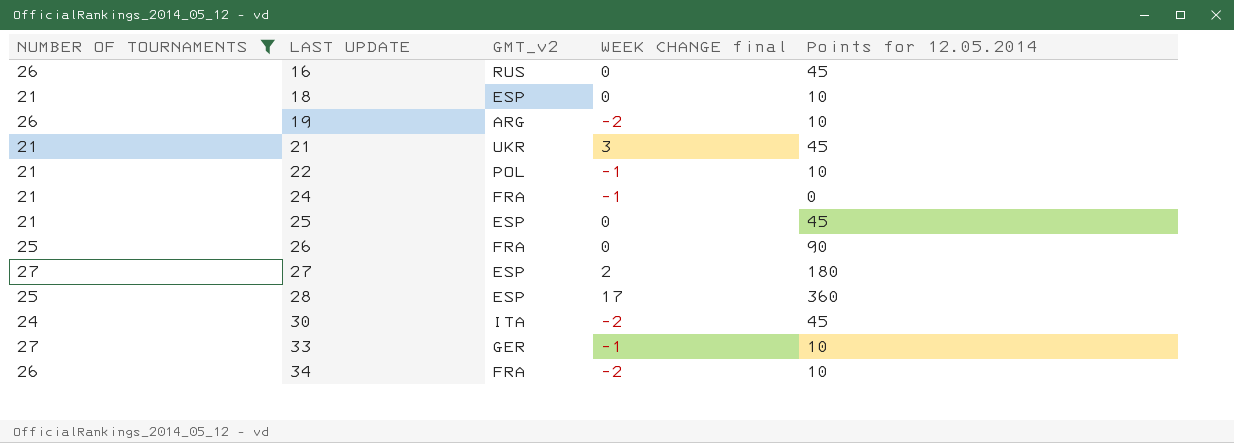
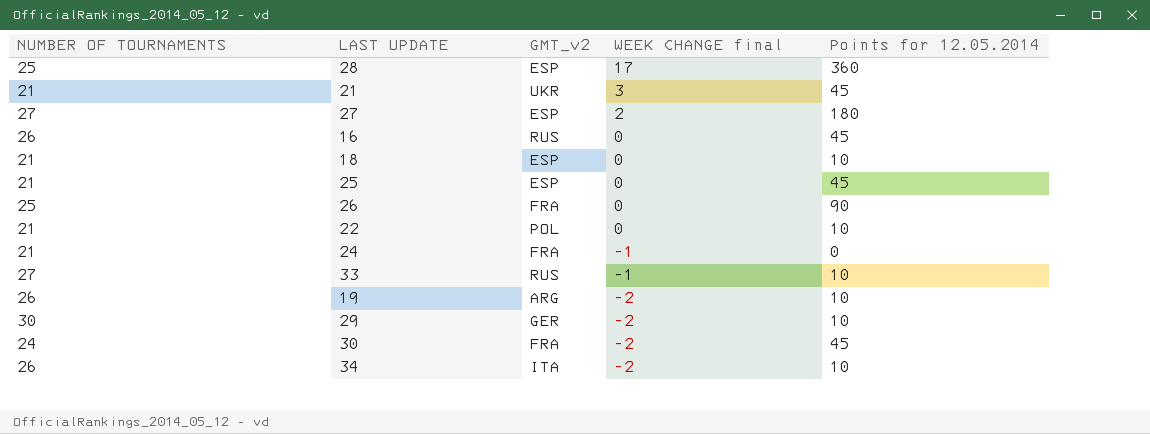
filter: NUMBER OF TOURNAMENTS != 30 -> none
row order: LAST UPDATE ascending -> WEEK CHANGE final descending
22 | WEEK CHANGE final: -1 -> 0
33 | GMT_v2: GER -> RUS
30 | GMT_v2: ITA -> FRA
34 | GMT_v2: FRA -> ITA

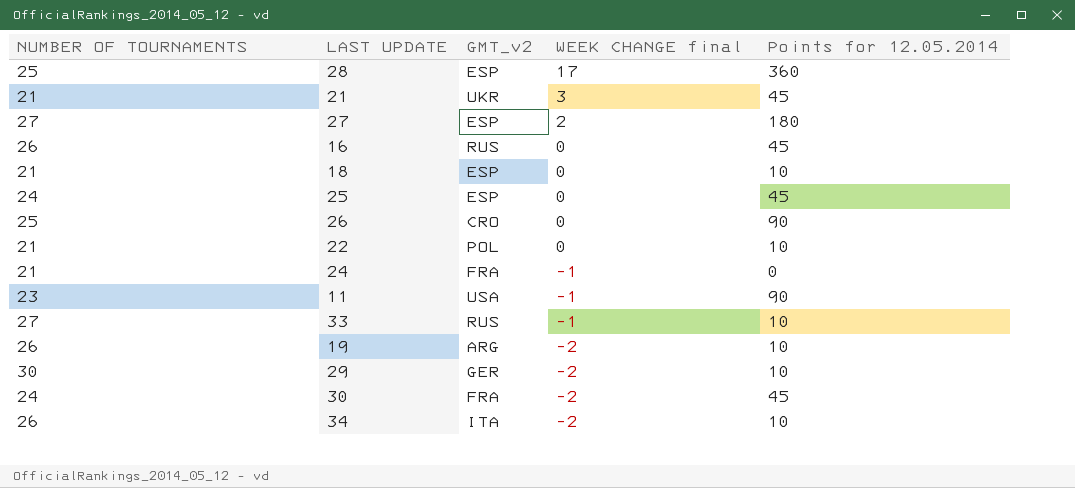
25 | NUMBER OF TOURNAMENTS: 21 -> 24
26 | GMT_v2: FRA -> CRO
row 11: none -> 23 | USA | -1 | 90

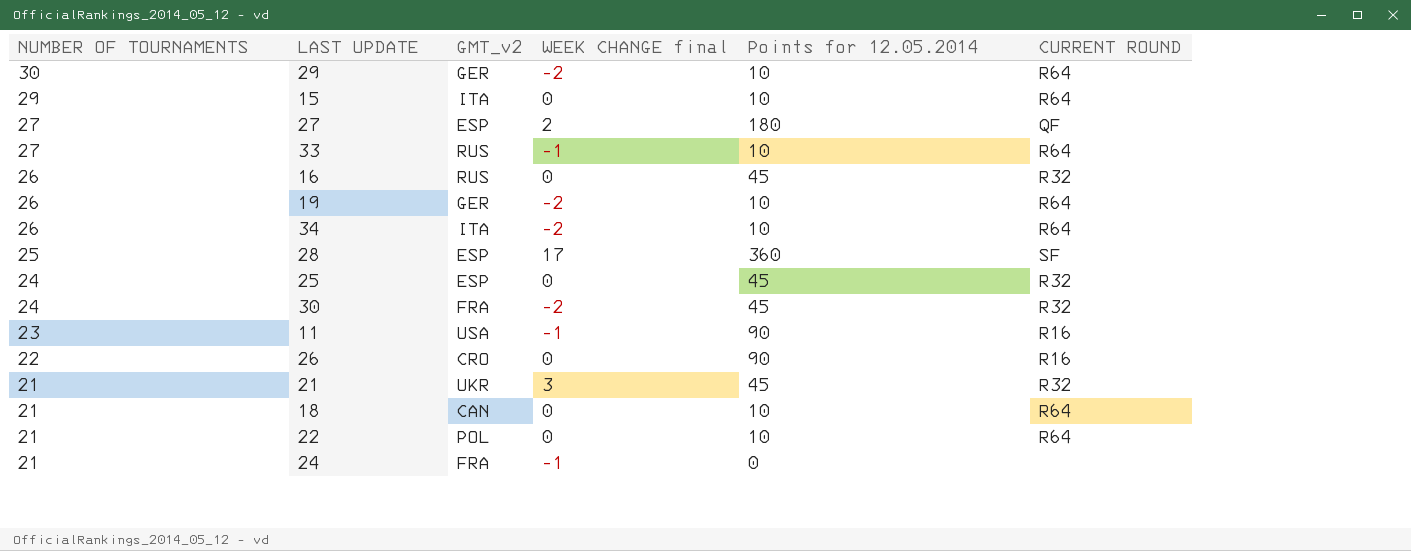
row order: WEEK CHANGE final descending -> NUMBER OF TOURNAMENTS descending
column CURRENT ROUND | position: none -> 6
row 15: none -> 29 | ITA | 0 | 10 | R64
19 | GMT_v2: ARG -> GER
26 | NUMBER OF TOURNAMENTS: 25 -> 22
18 | GMT_v2: ESP -> CAN

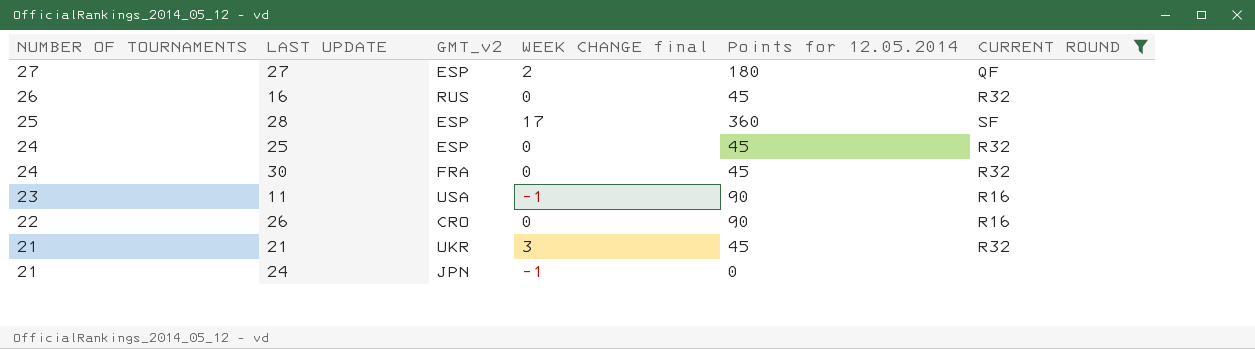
filter: none -> CURRENT ROUND != R64
30 | WEEK CHANGE final: -2 -> 0
24 | GMT_v2: FRA -> JPN

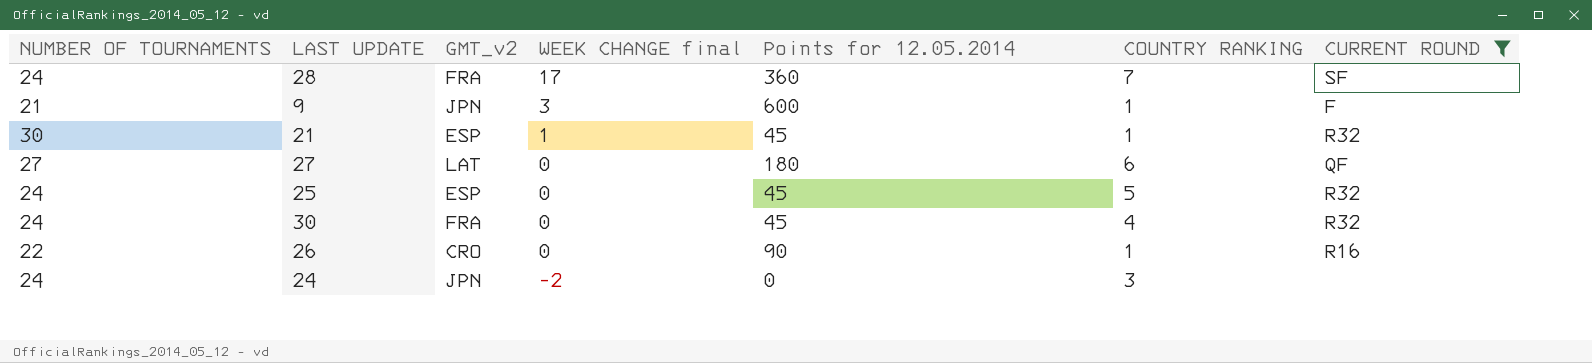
row order: NUMBER OF TOURNAMENTS descending -> WEEK CHANGE final descending
column COUNTRY RANKING | position: none -> 6
row 16: 26 | RUS | 0 | 45 | R32 -> none
row 11: 23 | USA | -1 | 90 | R16 -> none
28 | NUMBER OF TOURNAMENTS: 25 -> 24
28 | GMT_v2: ESP -> FRA
row 9: none -> 21 | JPN | 3 | 600 | 1 | F
21 | NUMBER OF TOURNAMENTS: 21 -> 30
21 | GMT_v2: UKR -> ESP
21 | WEEK CHANGE final: 3 -> 1
27 | GMT_v2: ESP -> LAT
27 | WEEK CHANGE final: 2 -> 0
24 | NUMBER OF TOURNAMENTS: 21 -> 24
24 | WEEK CHANGE final: -1 -> -2

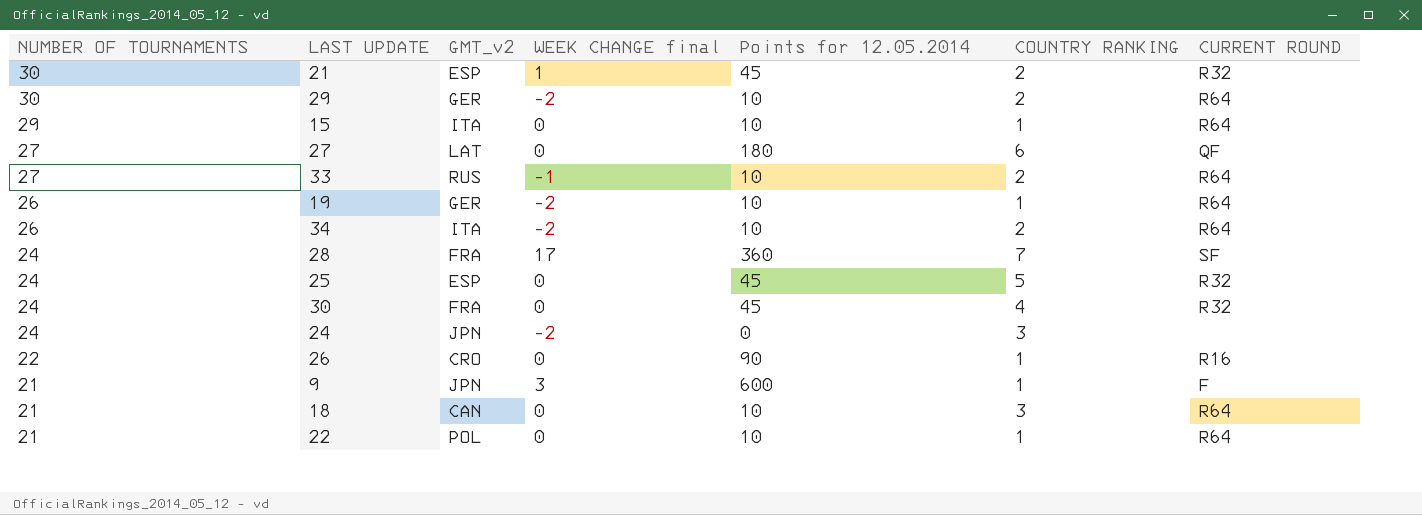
filter: CURRENT ROUND != R64 -> none
row order: WEEK CHANGE final descending -> NUMBER OF TOURNAMENTS descending
21 | COUNTRY RANKING: 1 -> 2

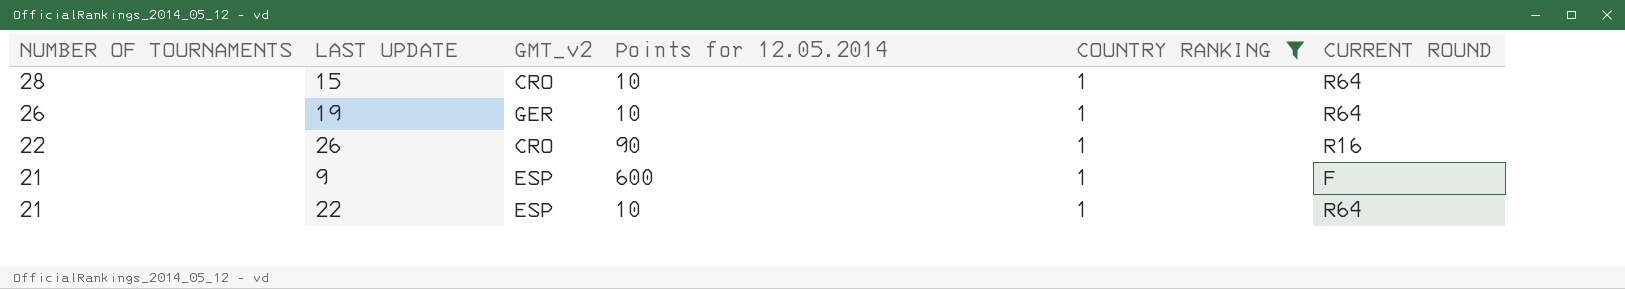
filter: none -> COUNTRY RANKING = 1
column WEEK CHANGE final | position: 4 -> none
15 | NUMBER OF TOURNAMENTS: 29 -> 28
15 | GMT_v2: ITA -> CRO
9 | GMT_v2: JPN -> ESP
22 | GMT_v2: POL -> ESP

